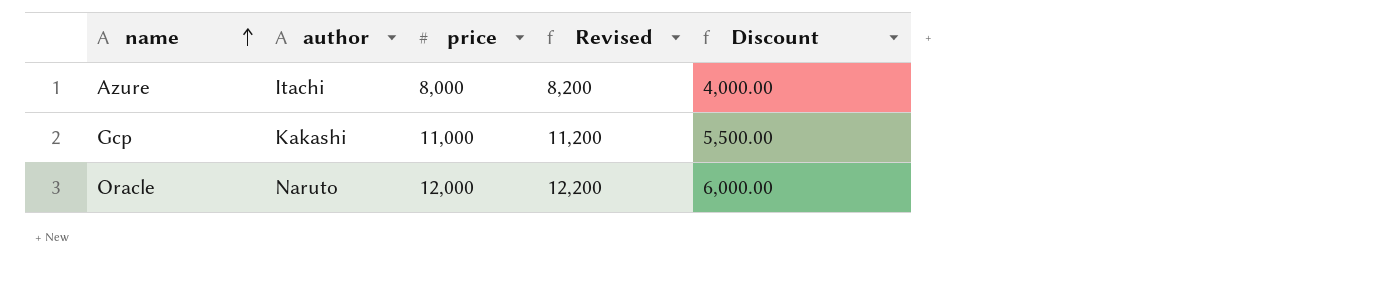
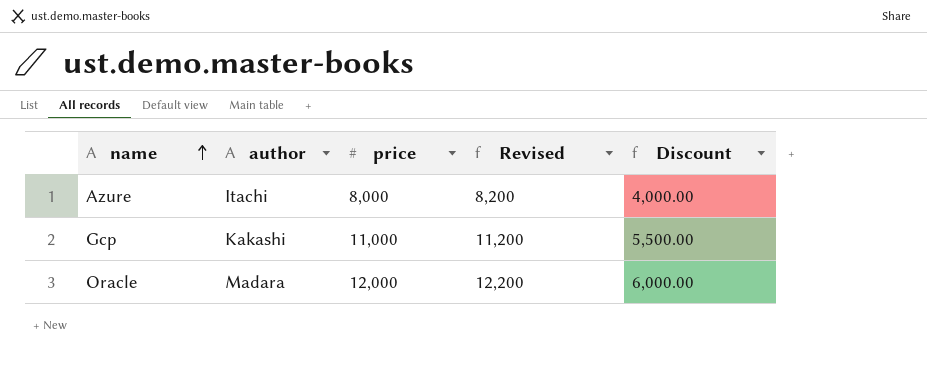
Oracle | author: Naruto -> Madara

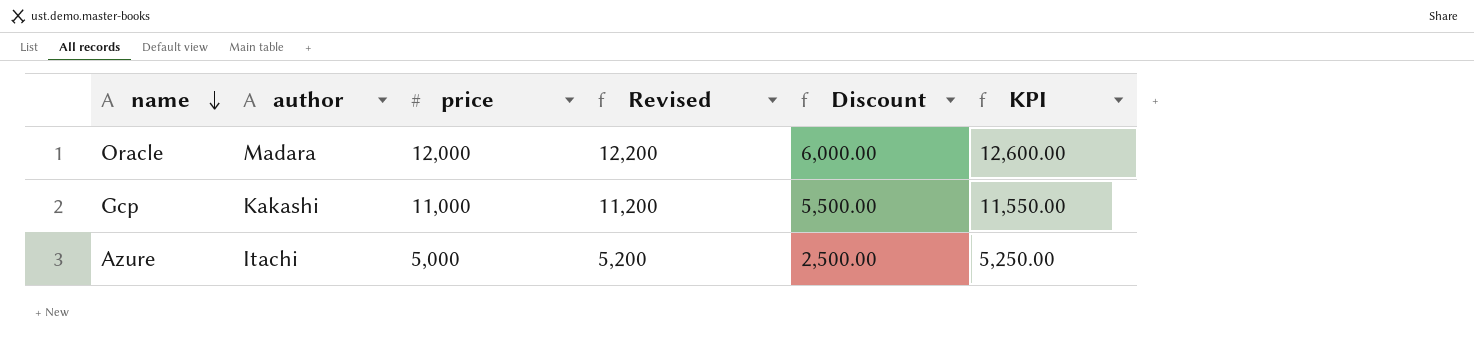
row order: name ascending -> name descending
column KPI | formula: none -> [price] * 1.05
Azure | price: 8,000 -> 5,000
Azure | Revised: 8,200 -> 5,200
Azure | Discount: 4,000.00 -> 2,500.00

